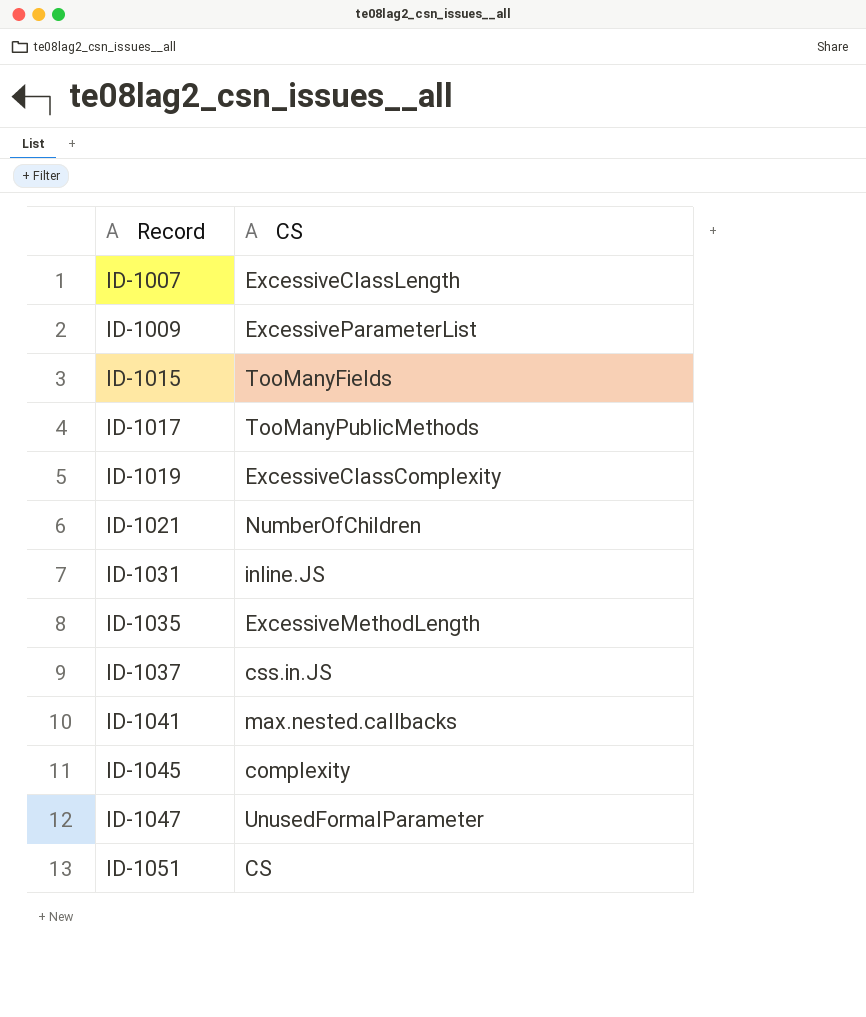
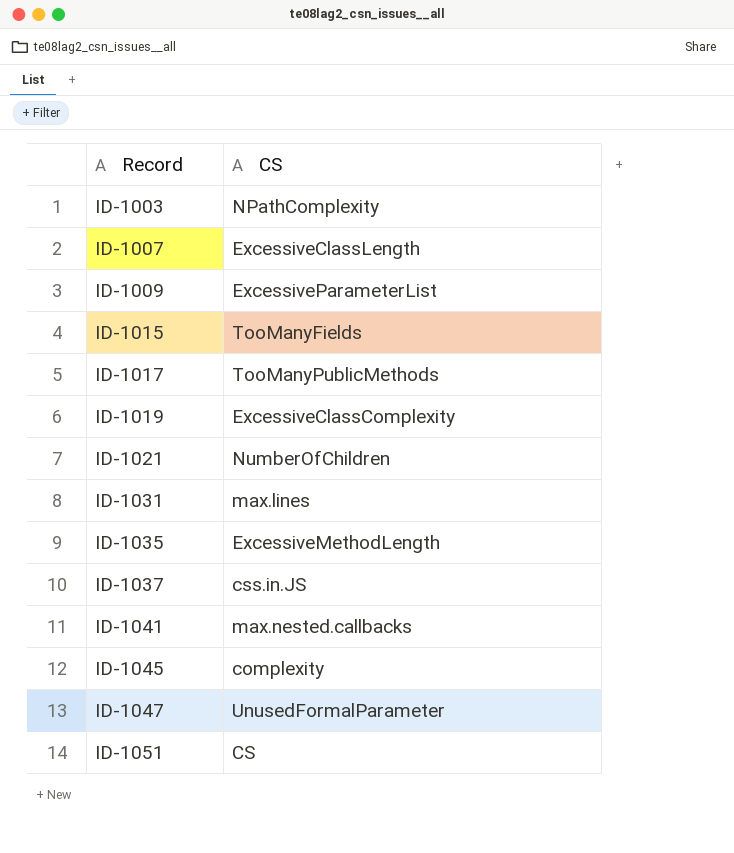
row ID-1003: none -> NPathComplexity
ID-1031 | CS: inline.JS -> max.lines

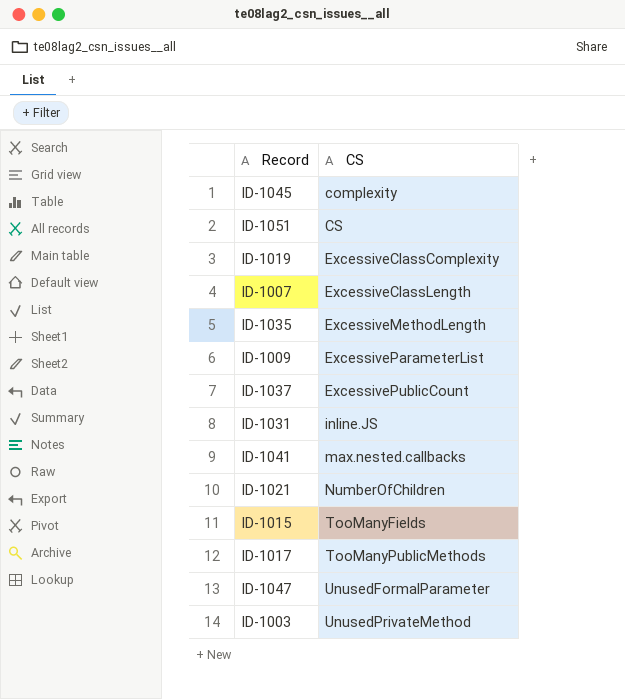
row order: Record ascending -> CS ascending
ID-1037 | CS: css.in.JS -> ExcessivePublicCount
ID-1031 | CS: max.lines -> inline.JS
ID-1003 | CS: NPathComplexity -> UnusedPrivateMethod

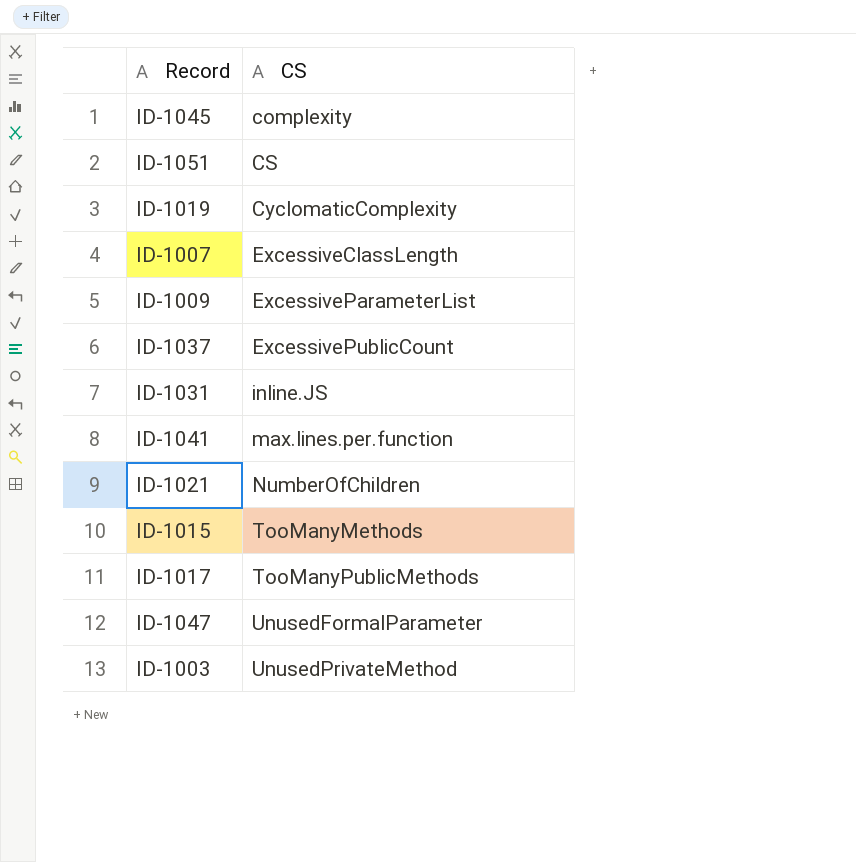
row ID-1035: ExcessiveMethodLength -> none
ID-1019 | CS: ExcessiveClassComplexity -> CyclomaticComplexity
ID-1041 | CS: max.nested.callbacks -> max.lines.per.function
ID-1015 | CS: TooManyFields -> TooManyMethods

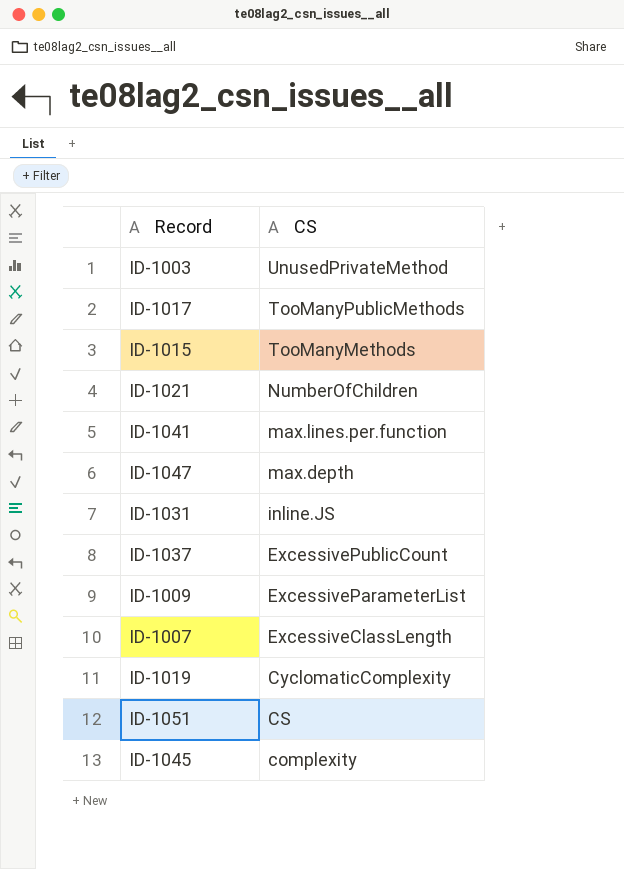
row order: CS ascending -> CS descending
ID-1047 | CS: UnusedFormalParameter -> max.depth

